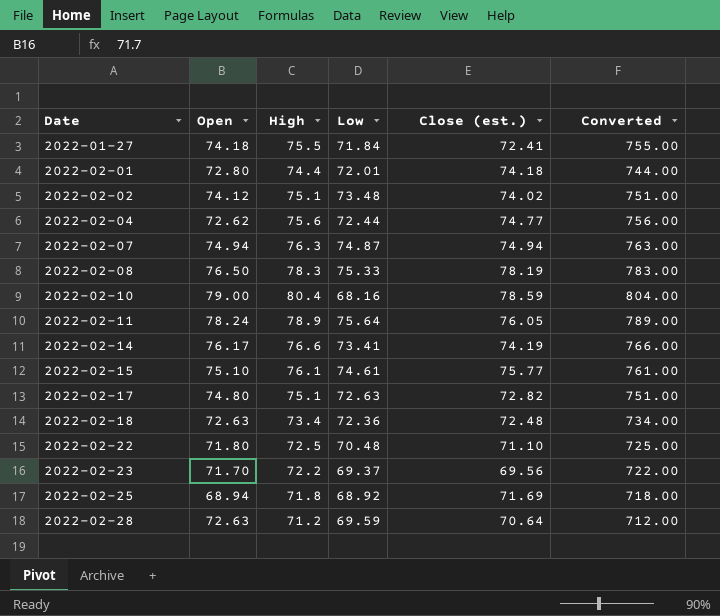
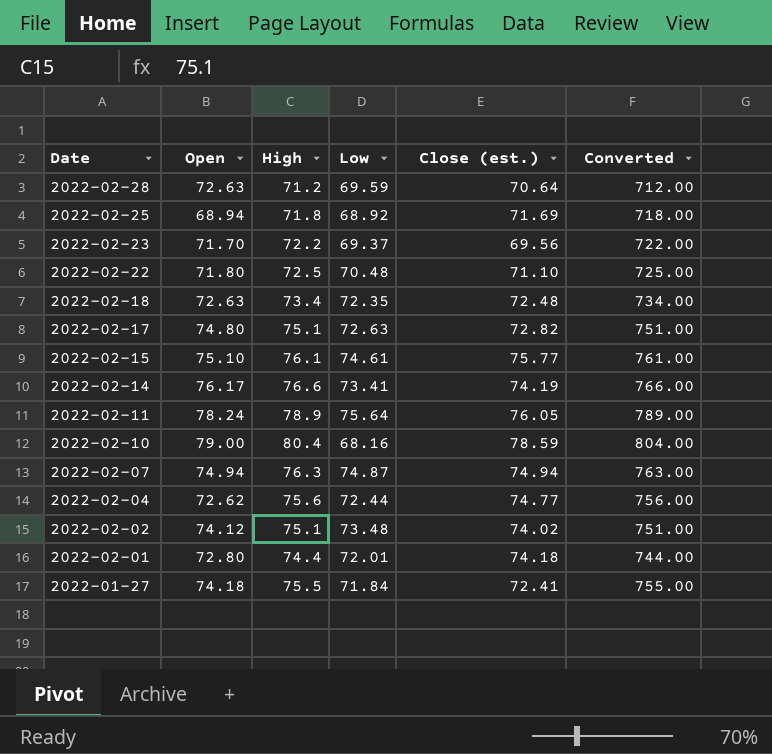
row order: Date ascending -> Date descending
row 2022-02-08: 76.50 | 78.3 | 75.33 | 78.19 | 783.00 -> none
2022-02-18 | Low: 72.36 -> 72.35

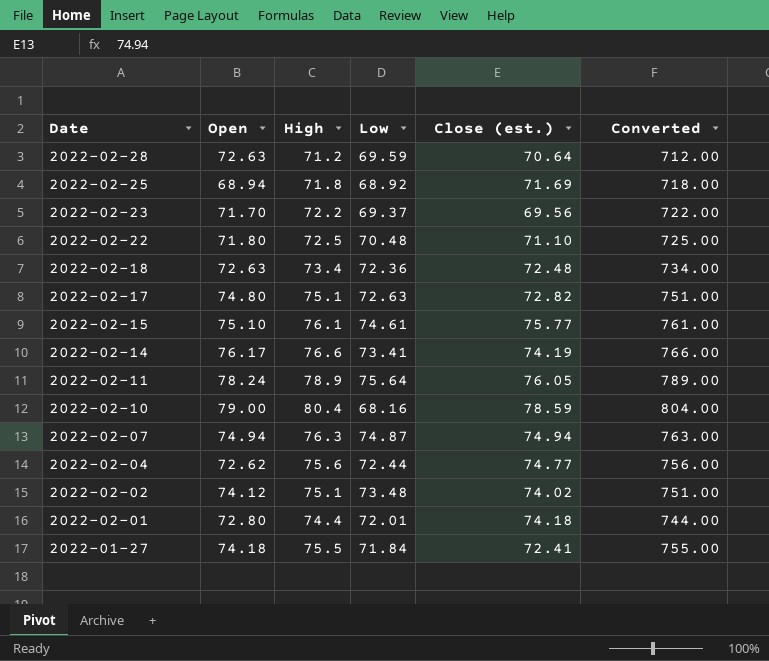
2022-02-18 | Low: 72.35 -> 72.36

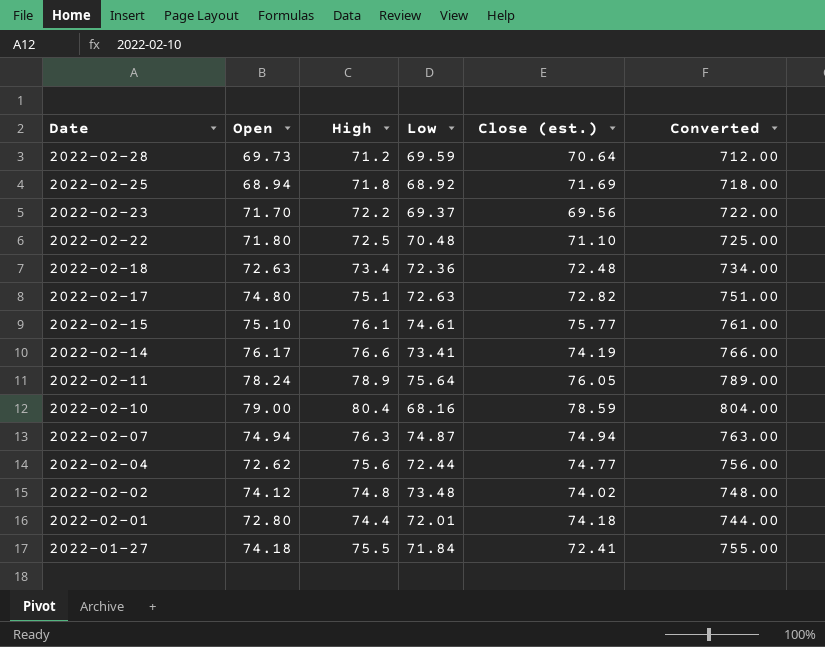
2022-02-28 | Open: 72.63 -> 69.73
2022-02-02 | High: 75.1 -> 74.8
2022-02-02 | Converted: 751.00 -> 748.00

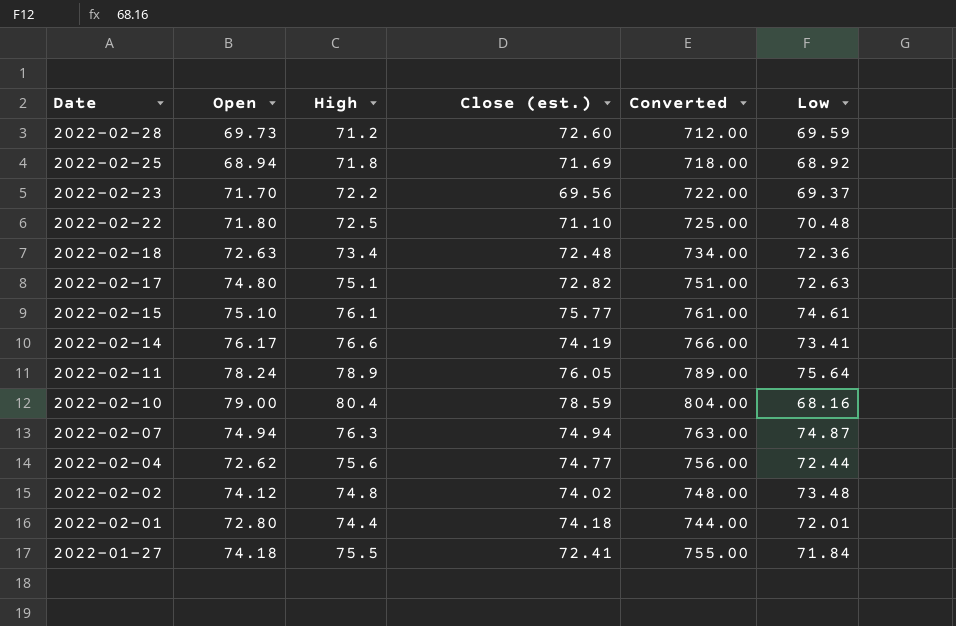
column Low | position: 4 -> 6
2022-02-28 | Close (est.): 70.64 -> 72.60

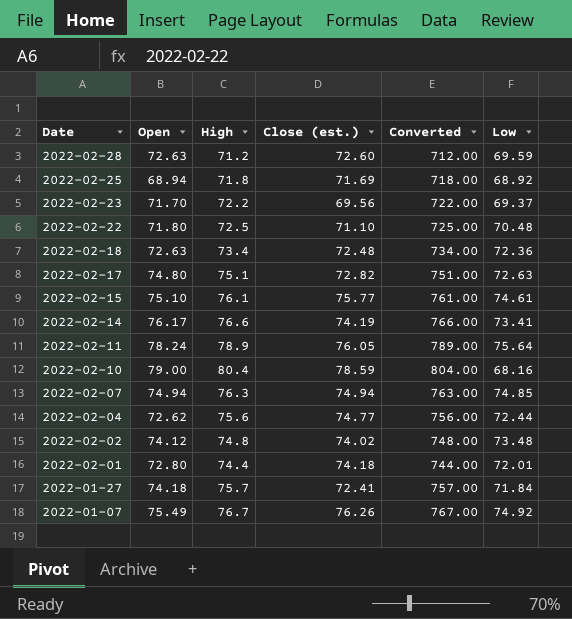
2022-02-28 | Open: 69.73 -> 72.63
2022-02-07 | Low: 74.87 -> 74.85
2022-01-27 | High: 75.5 -> 75.7
2022-01-27 | Converted: 755.00 -> 757.00
row 2022-01-07: none -> 75.49 | 76.7 | 76.26 | 767.00 | 74.92

